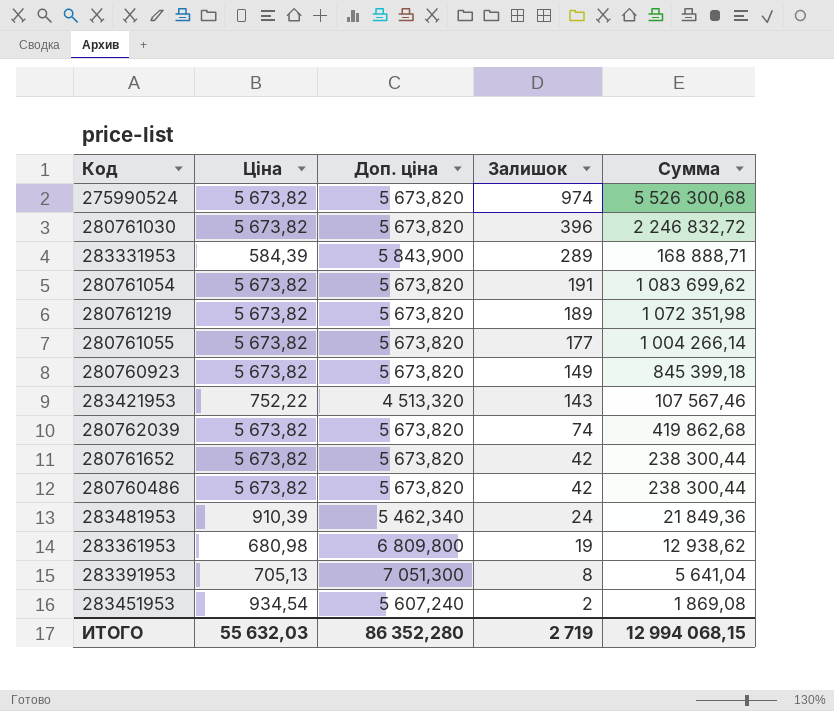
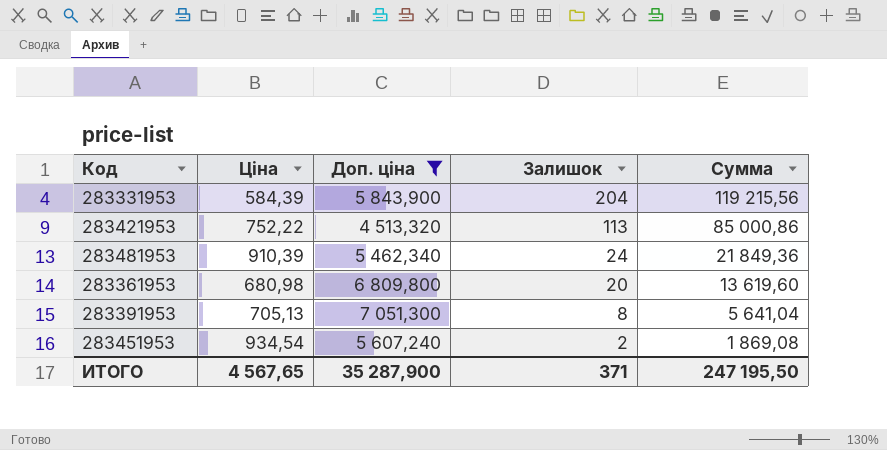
filter: none -> Доп. ціна != 5 673,820
283331953 | Залишок: 289 -> 204
283331953 | Сумма: 168 888,71 -> 119 215,56
283421953 | Залишок: 143 -> 113
283421953 | Сумма: 107 567,46 -> 85 000,86
283361953 | Залишок: 19 -> 20
283361953 | Сумма: 12 938,62 -> 13 619,60
ИТОГО | Ціна: 55 632,03 -> 4 567,65
ИТОГО | Доп. ціна: 86 352,280 -> 35 287,900
ИТОГО | Залишок: 2 719 -> 371
ИТОГО | Сумма: 12 994 068,15 -> 247 195,50

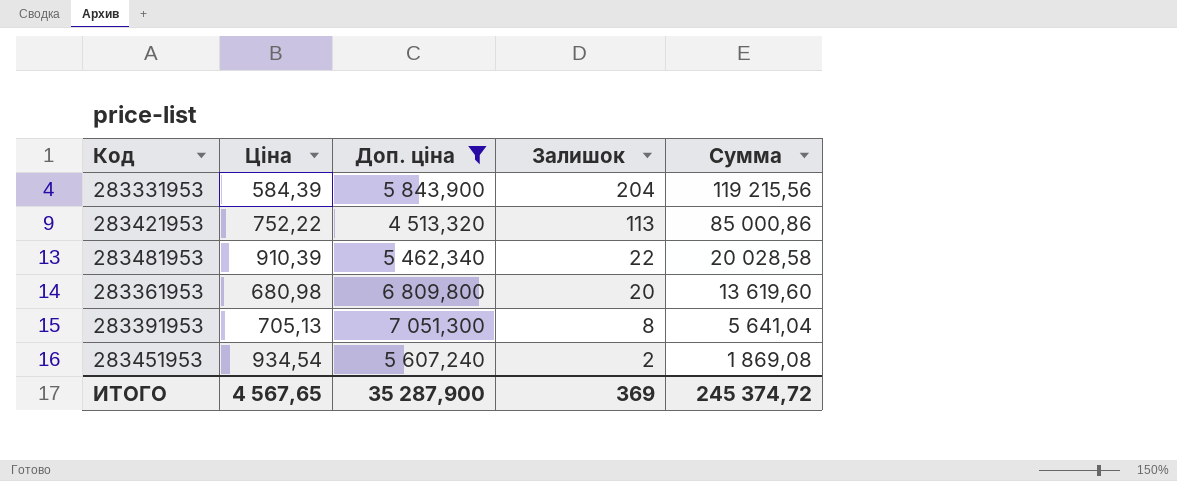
283481953 | Залишок: 24 -> 22
283481953 | Сумма: 21 849,36 -> 20 028,58
ИТОГО | Залишок: 371 -> 369
ИТОГО | Сумма: 247 195,50 -> 245 374,72

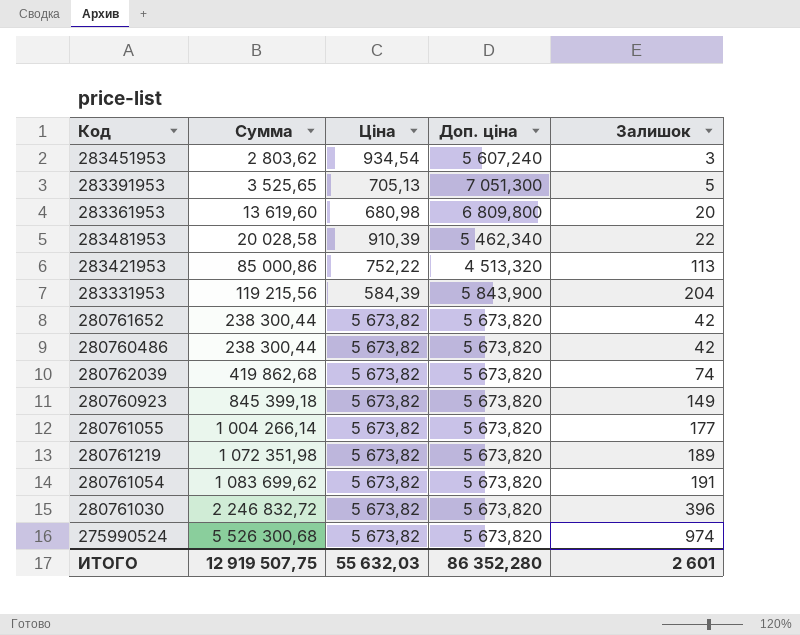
filter: Доп. ціна != 5 673,820 -> none
row order: Залишок descending -> Сумма ascending
column Сумма | position: 5 -> 2
283451953 | Сумма: 1 869,08 -> 2 803,62
283451953 | Залишок: 2 -> 3
283391953 | Сумма: 5 641,04 -> 3 525,65
283391953 | Залишок: 8 -> 5
ИТОГО | Сумма: 245 374,72 -> 12 919 507,75
ИТОГО | Ціна: 4 567,65 -> 55 632,03
ИТОГО | Доп. ціна: 35 287,900 -> 86 352,280
ИТОГО | Залишок: 369 -> 2 601

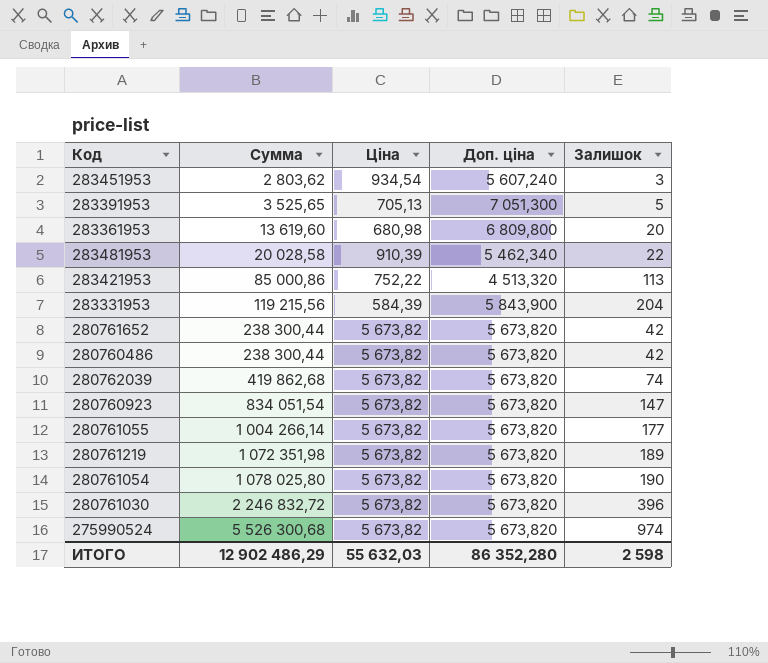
280760923 | Сумма: 845 399,18 -> 834 051,54
280760923 | Залишок: 149 -> 147
280761054 | Сумма: 1 083 699,62 -> 1 078 025,80
280761054 | Залишок: 191 -> 190
ИТОГО | Сумма: 12 919 507,75 -> 12 902 486,29
ИТОГО | Залишок: 2 601 -> 2 598

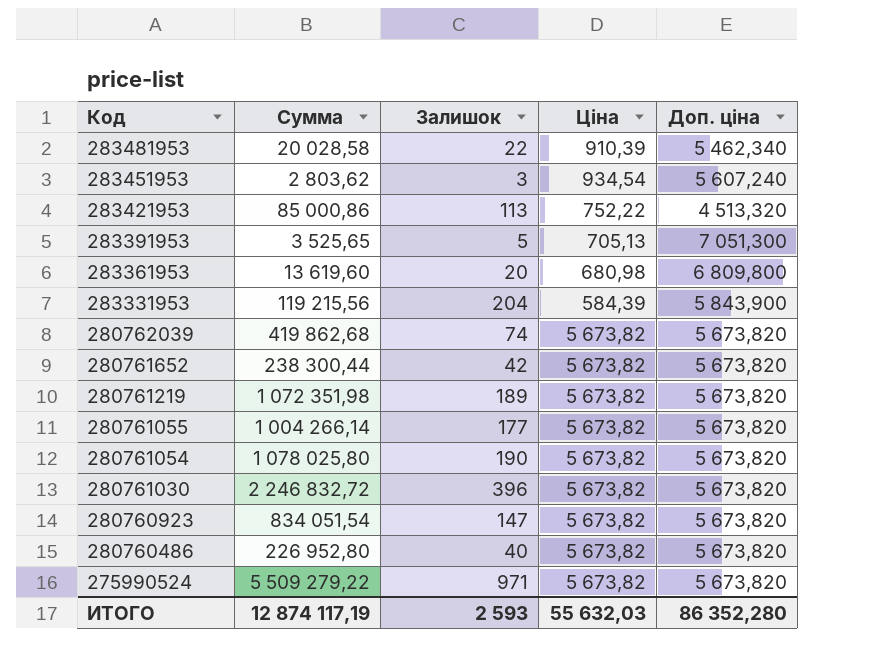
row order: Сумма ascending -> Код descending
column Залишок | position: 5 -> 3
280760486 | Сумма: 238 300,44 -> 226 952,80
280760486 | Залишок: 42 -> 40
275990524 | Сумма: 5 526 300,68 -> 5 509 279,22
275990524 | Залишок: 974 -> 971
ИТОГО | Сумма: 12 902 486,29 -> 12 874 117,19
ИТОГО | Залишок: 2 598 -> 2 593

